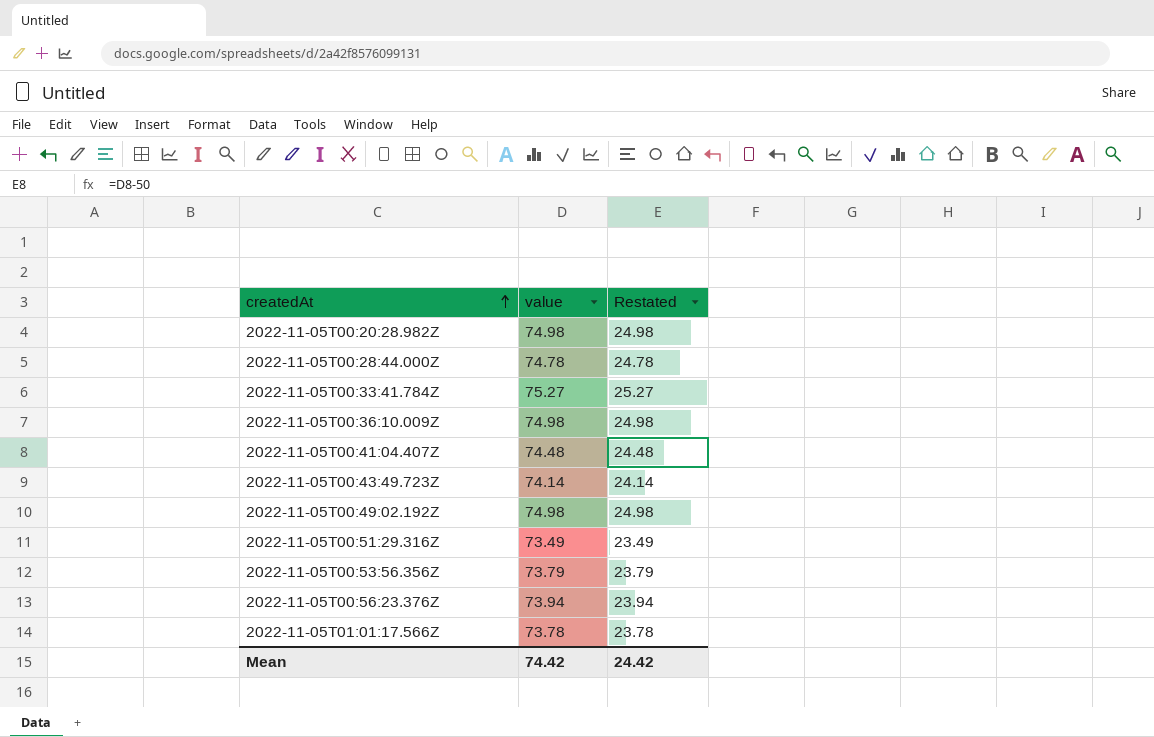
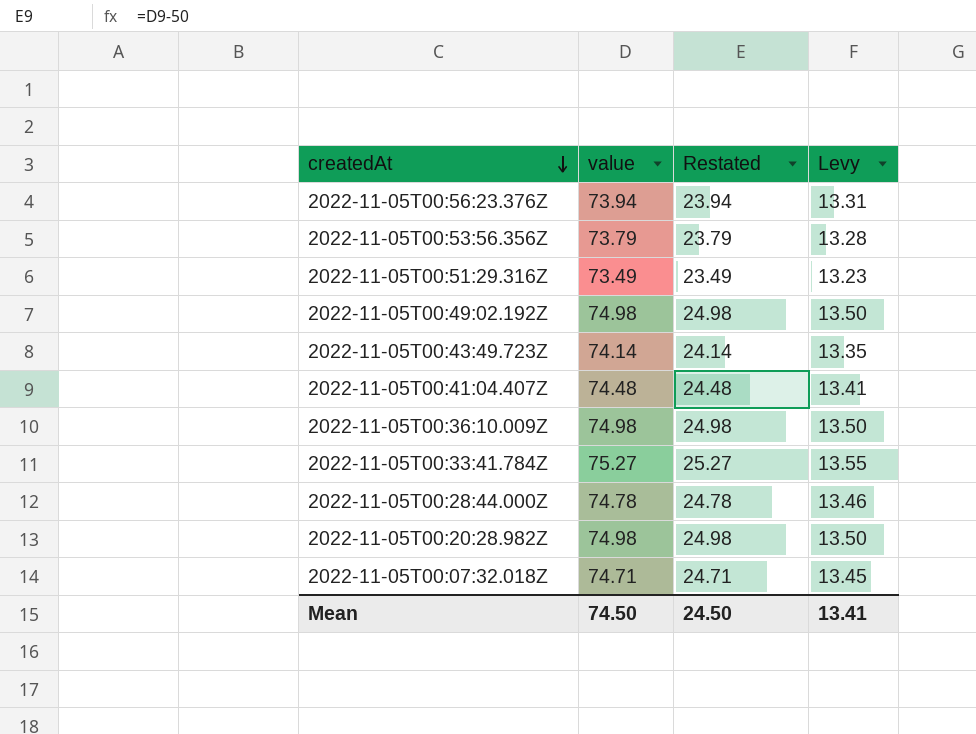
row order: createdAt ascending -> createdAt descending
column Levy | formula: none -> [value] * 0.18
row 2022-11-05T01:01:17.566Z: 73.78 | 23.78 -> none
row 2022-11-05T00:07:32.018Z: none -> 74.71 | 24.71 | 13.45
Mean | value: 74.42 -> 74.50
Mean | Restated: 24.42 -> 24.50

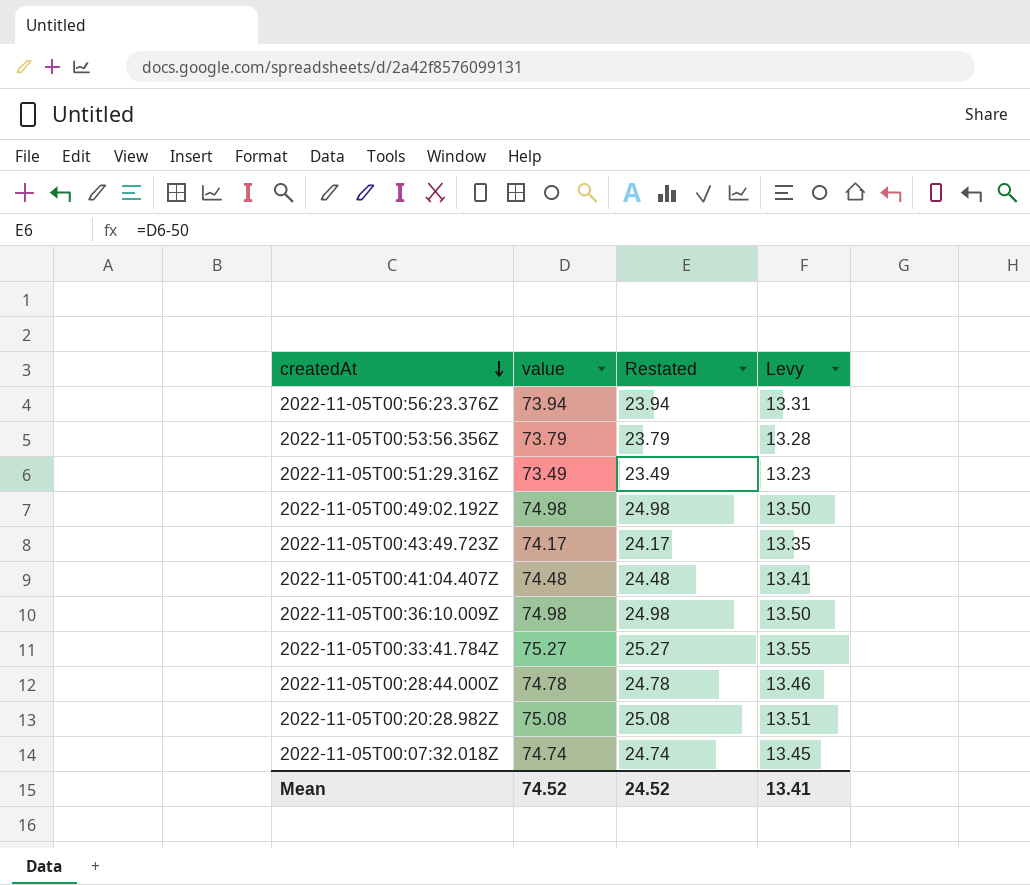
2022-11-05T00:43:49.723Z | value: 74.14 -> 74.17
2022-11-05T00:43:49.723Z | Restated: 24.14 -> 24.17
2022-11-05T00:20:28.982Z | value: 74.98 -> 75.08
2022-11-05T00:20:28.982Z | Restated: 24.98 -> 25.08
2022-11-05T00:20:28.982Z | Levy: 13.50 -> 13.51
2022-11-05T00:07:32.018Z | value: 74.71 -> 74.74
2022-11-05T00:07:32.018Z | Restated: 24.71 -> 24.74
Mean | value: 74.50 -> 74.52
Mean | Restated: 24.50 -> 24.52

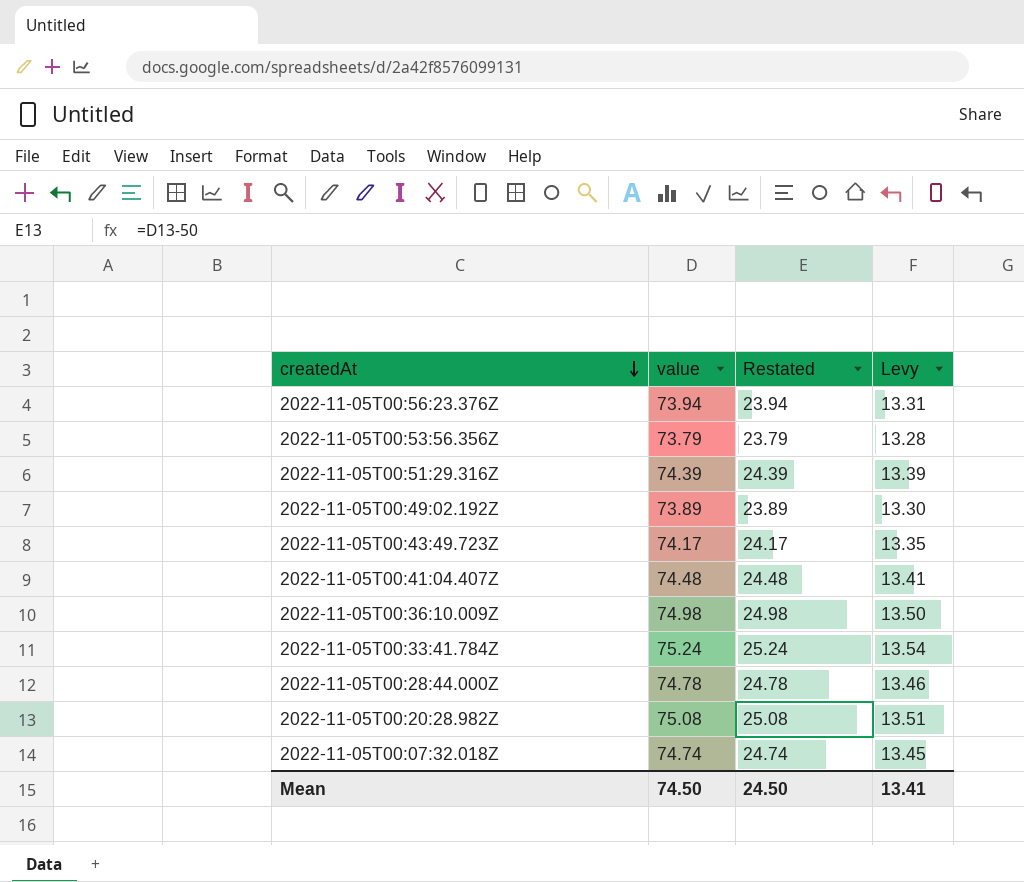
2022-11-05T00:51:29.316Z | value: 73.49 -> 74.39
2022-11-05T00:51:29.316Z | Restated: 23.49 -> 24.39
2022-11-05T00:51:29.316Z | Levy: 13.23 -> 13.39
2022-11-05T00:49:02.192Z | value: 74.98 -> 73.89
2022-11-05T00:49:02.192Z | Restated: 24.98 -> 23.89
2022-11-05T00:49:02.192Z | Levy: 13.50 -> 13.30
2022-11-05T00:33:41.784Z | value: 75.27 -> 75.24
2022-11-05T00:33:41.784Z | Restated: 25.27 -> 25.24
2022-11-05T00:33:41.784Z | Levy: 13.55 -> 13.54
Mean | value: 74.52 -> 74.50
Mean | Restated: 24.52 -> 24.50

